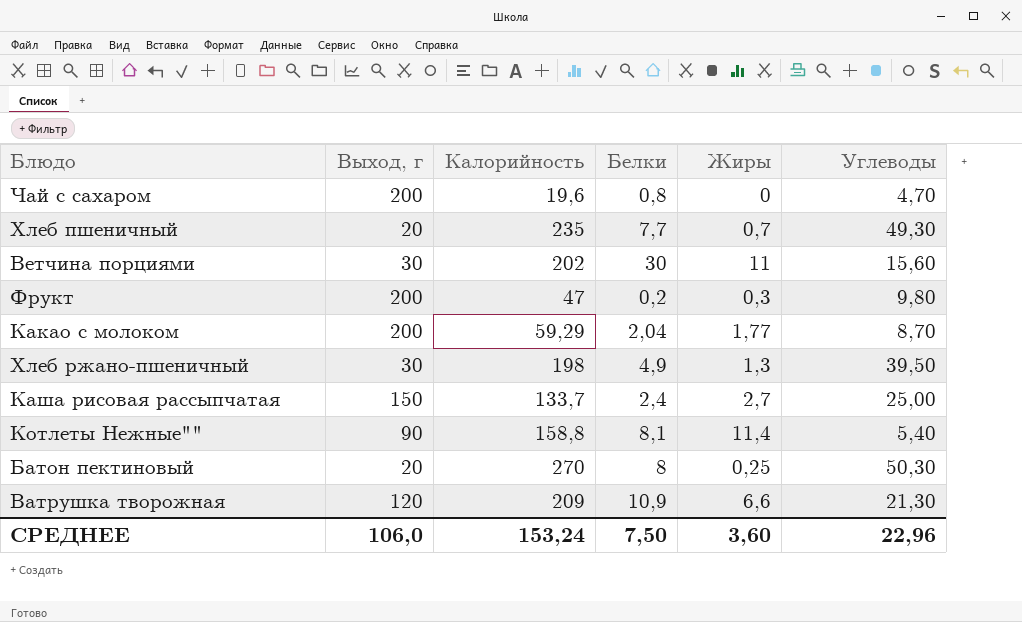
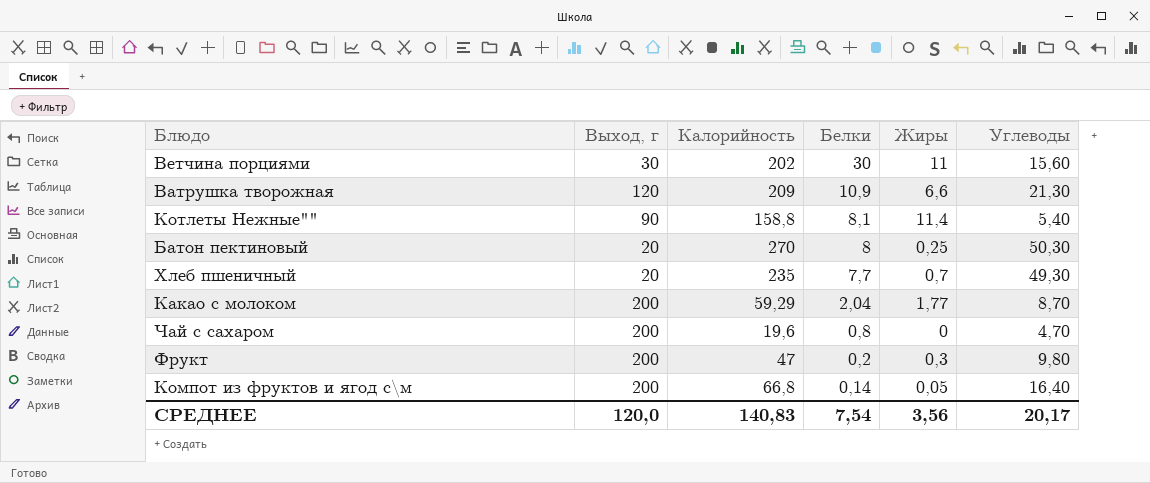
row order: none -> Белки descending
row Хлеб ржано-пшеничный: 30 | 198 | 4,9 | 1,3 | 39,50 -> none
row Каша рисовая рассыпчатая: 150 | 133,7 | 2,4 | 2,7 | 25,00 -> none
row Компот из фруктов и ягод с\м: none -> 200 | 66,8 | 0,14 | 0,05 | 16,40
СРЕДНЕЕ | Выход, г: 106,0 -> 120,0
СРЕДНЕЕ | Калорийность: 153,24 -> 140,83
СРЕДНЕЕ | Белки: 7,50 -> 7,54
СРЕДНЕЕ | Жиры: 3,60 -> 3,56
СРЕДНЕЕ | Углеводы: 22,96 -> 20,17

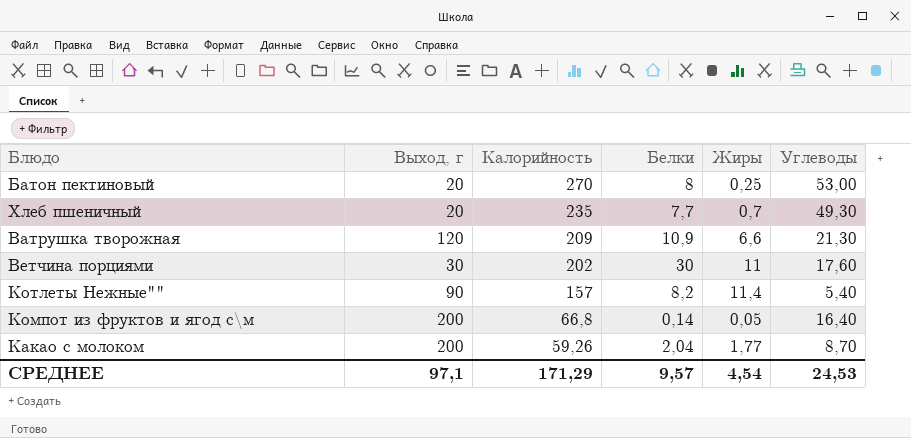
row order: Белки descending -> Калорийность descending
row Чай с сахаром: 200 | 19,6 | 0,8 | 0 | 4,70 -> none
row Фрукт: 200 | 47 | 0,2 | 0,3 | 9,80 -> none
Батон пектиновый | Углеводы: 50,30 -> 53,00
Ветчина порциями | Углеводы: 15,60 -> 17,60
Котлеты Нежные"" | Калорийность: 158,8 -> 157
Котлеты Нежные"" | Белки: 8,1 -> 8,2
Какао с молоком | Калорийность: 59,29 -> 59,26
СРЕДНЕЕ | Выход, г: 120,0 -> 97,1
СРЕДНЕЕ | Калорийность: 140,83 -> 171,29
СРЕДНЕЕ | Белки: 7,54 -> 9,57
СРЕДНЕЕ | Жиры: 3,56 -> 4,54
СРЕДНЕЕ | Углеводы: 20,17 -> 24,53

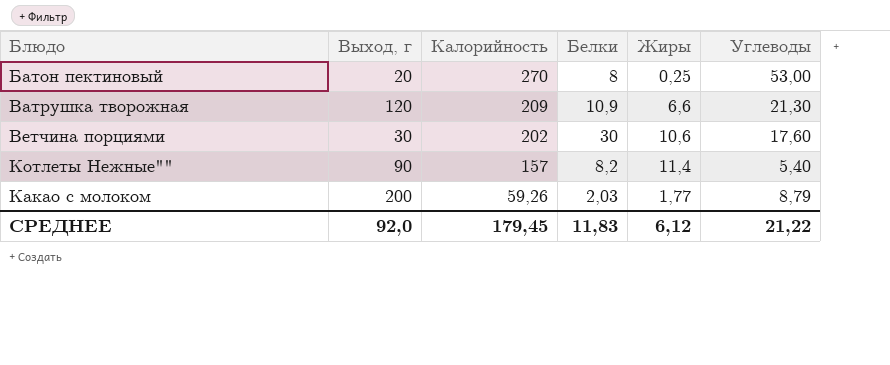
row Хлеб пшеничный: 20 | 235 | 7,7 | 0,7 | 49,30 -> none
row Компот из фруктов и ягод с\м: 200 | 66,8 | 0,14 | 0,05 | 16,40 -> none
Ветчина порциями | Жиры: 11 -> 10,6
Какао с молоком | Белки: 2,04 -> 2,03
Какао с молоком | Углеводы: 8,70 -> 8,79
СРЕДНЕЕ | Выход, г: 97,1 -> 92,0
СРЕДНЕЕ | Калорийность: 171,29 -> 179,45
СРЕДНЕЕ | Белки: 9,57 -> 11,83
СРЕДНЕЕ | Жиры: 4,54 -> 6,12
СРЕДНЕЕ | Углеводы: 24,53 -> 21,22

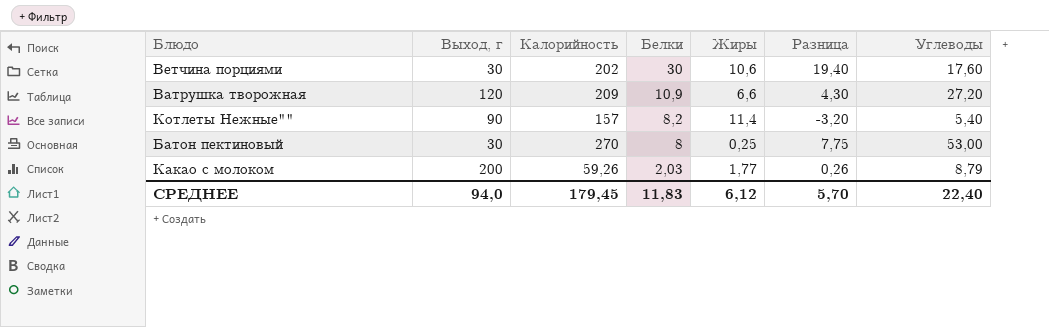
row order: Калорийность descending -> Белки descending
column Разница | formula: none -> [Белки] - [Жиры]
Ватрушка творожная | Углеводы: 21,30 -> 27,20
Батон пектиновый | Выход, г: 20 -> 30
СРЕДНЕЕ | Выход, г: 92,0 -> 94,0
СРЕДНЕЕ | Углеводы: 21,22 -> 22,40

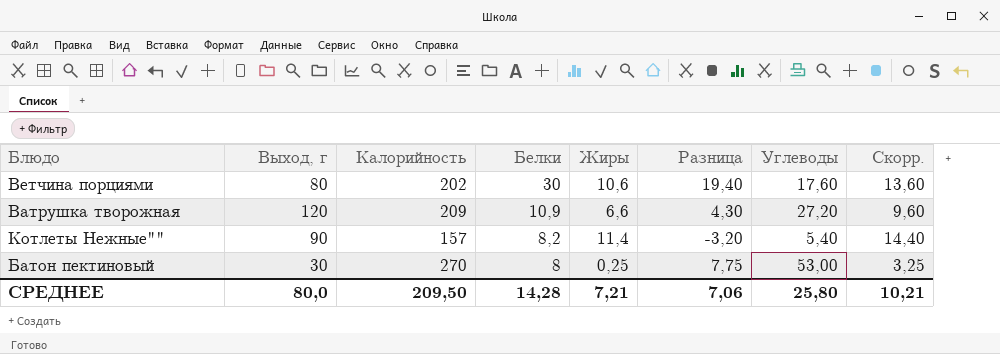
column Скорр. | formula: none -> [Жиры] + 3
row Какао с молоком: 200 | 59,26 | 2,03 | 1,77 | 0,26 | 8,79 -> none
Ветчина порциями | Выход, г: 30 -> 80
СРЕДНЕЕ | Выход, г: 94,0 -> 80,0
СРЕДНЕЕ | Калорийность: 179,45 -> 209,50
СРЕДНЕЕ | Белки: 11,83 -> 14,28
СРЕДНЕЕ | Жиры: 6,12 -> 7,21
СРЕДНЕЕ | Разница: 5,70 -> 7,06
СРЕДНЕЕ | Углеводы: 22,40 -> 25,80

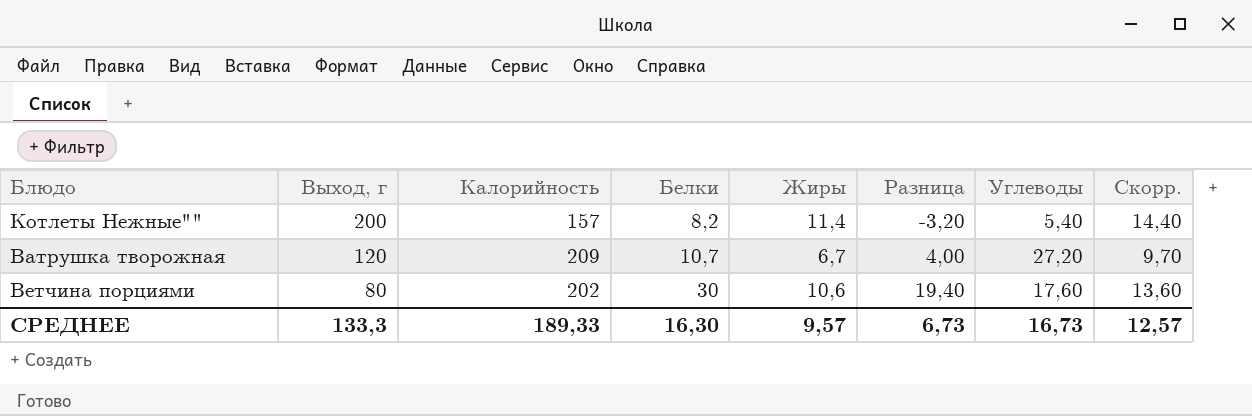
row order: Белки descending -> Выход, г descending
row Батон пектиновый: 30 | 270 | 8 | 0,25 | 7,75 | 53,00 | 3,25 -> none
Котлеты Нежные"" | Выход, г: 90 -> 200
Ватрушка творожная | Белки: 10,9 -> 10,7
Ватрушка творожная | Жиры: 6,6 -> 6,7
Ватрушка творожная | Разница: 4,30 -> 4,00
Ватрушка творожная | Скорр.: 9,60 -> 9,70
СРЕДНЕЕ | Выход, г: 80,0 -> 133,3
СРЕДНЕЕ | Калорийность: 209,50 -> 189,33
СРЕДНЕЕ | Белки: 14,28 -> 16,30
СРЕДНЕЕ | Жиры: 7,21 -> 9,57
СРЕДНЕЕ | Разница: 7,06 -> 6,73
СРЕДНЕЕ | Углеводы: 25,80 -> 16,73
СРЕДНЕЕ | Скорр.: 10,21 -> 12,57

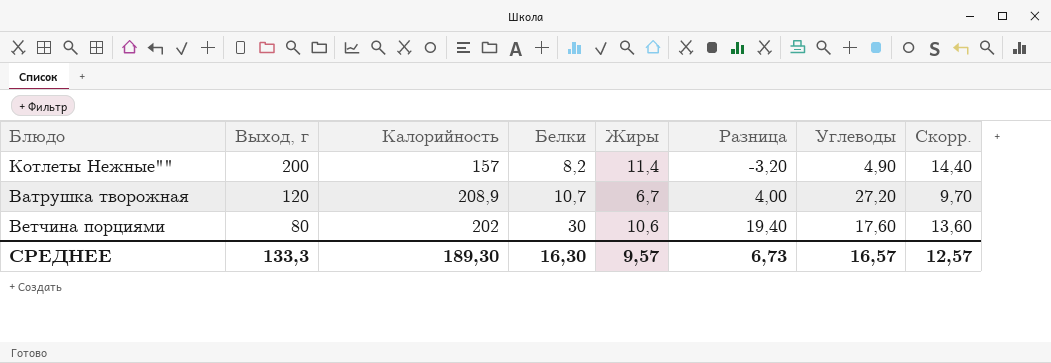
Котлеты Нежные"" | Углеводы: 5,40 -> 4,90
Ватрушка творожная | Калорийность: 209 -> 208,9
СРЕДНЕЕ | Калорийность: 189,33 -> 189,30
СРЕДНЕЕ | Углеводы: 16,73 -> 16,57

